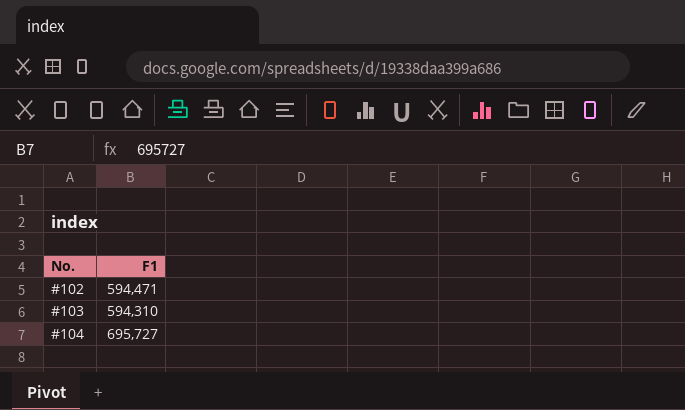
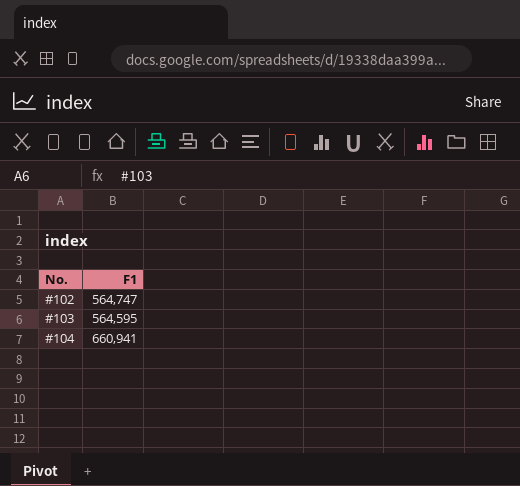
#102 | F1: 594,471 -> 564,747
#103 | F1: 594,310 -> 564,595
#104 | F1: 695,727 -> 660,941

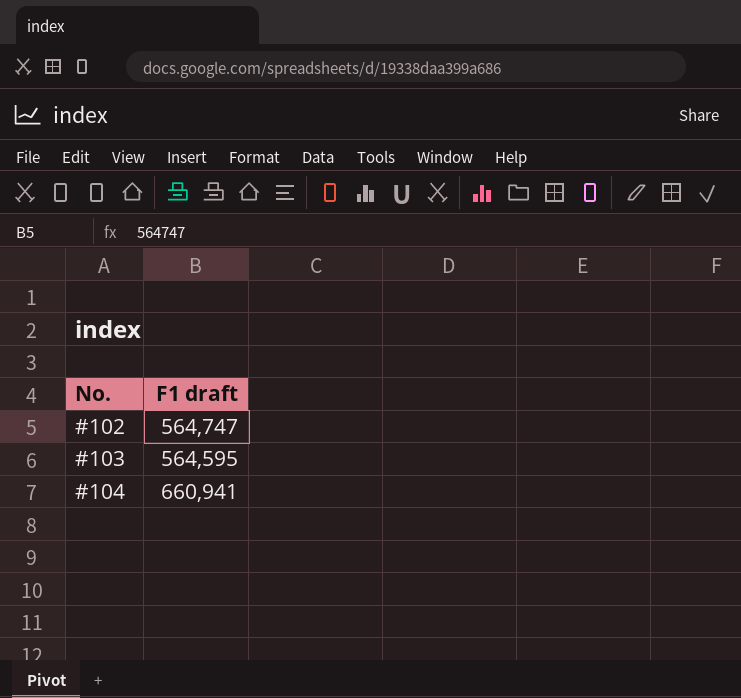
column name: F1 -> F1 draft

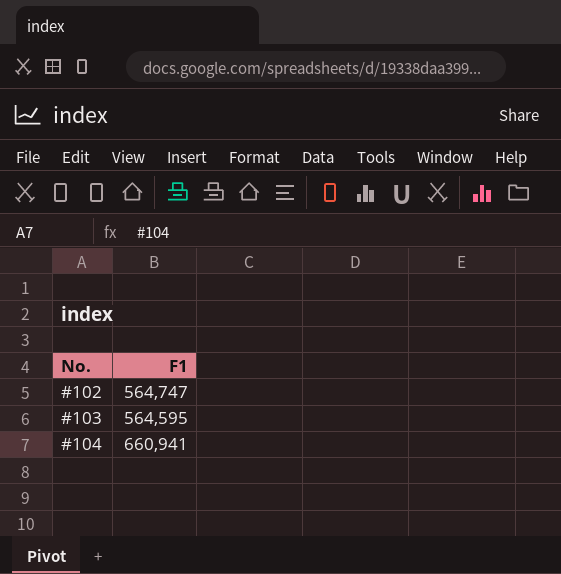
column name: F1 draft -> F1

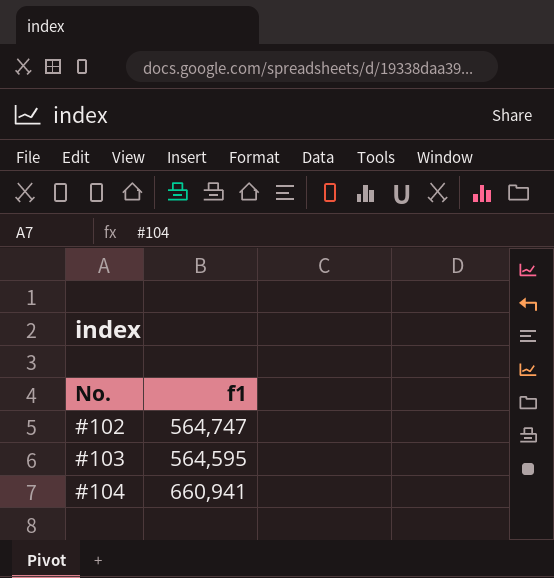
column name: F1 -> f1

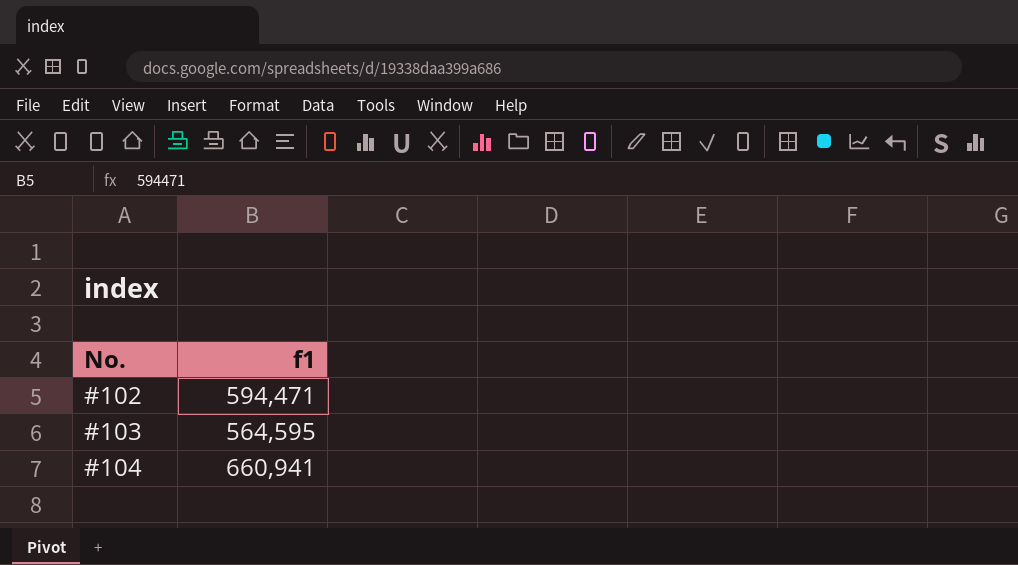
#102 | f1: 564,747 -> 594,471

